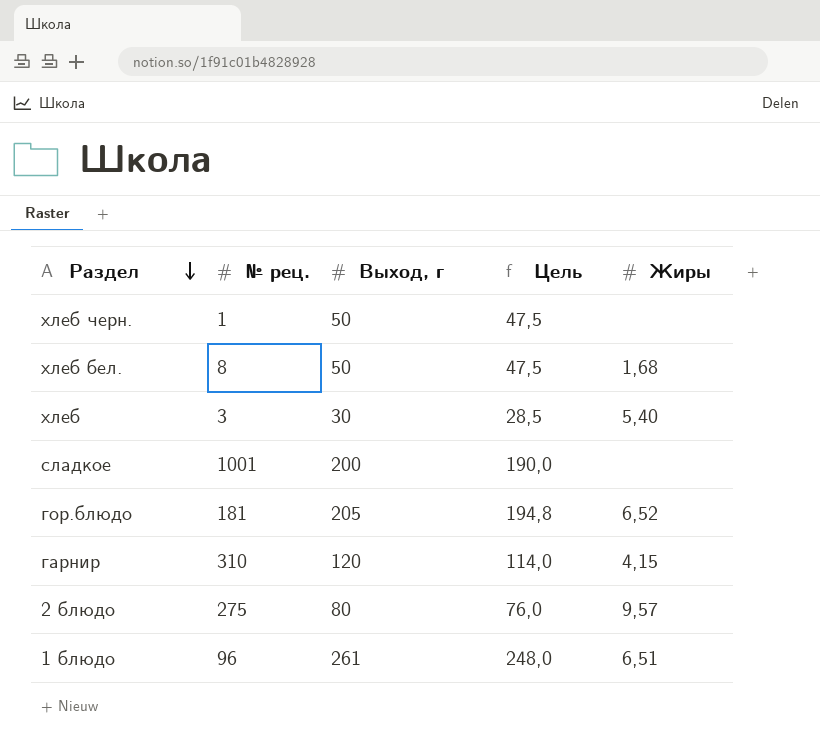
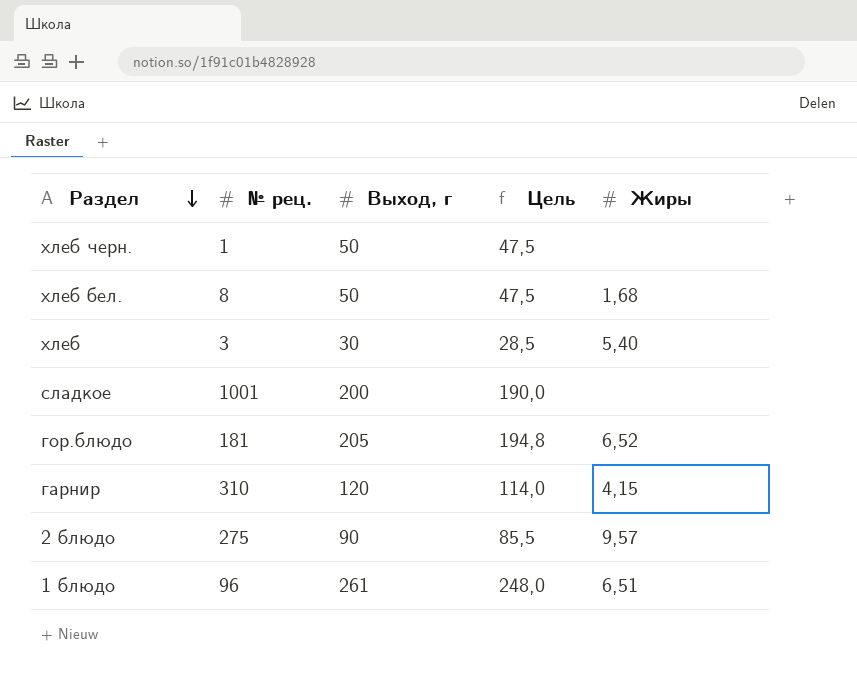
2 блюдо | Выход, г: 80 -> 90
2 блюдо | Цель: 76,0 -> 85,5

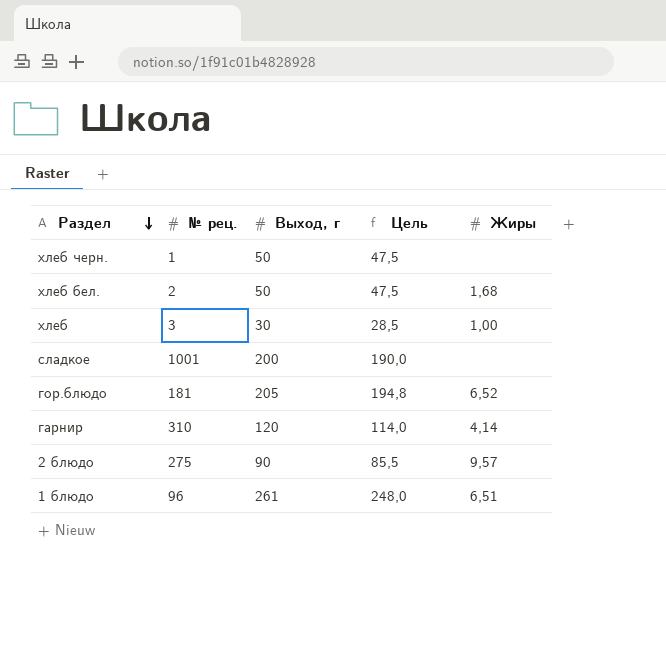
хлеб бел. | № рец.: 8 -> 2
хлеб | Жиры: 5,40 -> 1,00
гарнир | Жиры: 4,15 -> 4,14

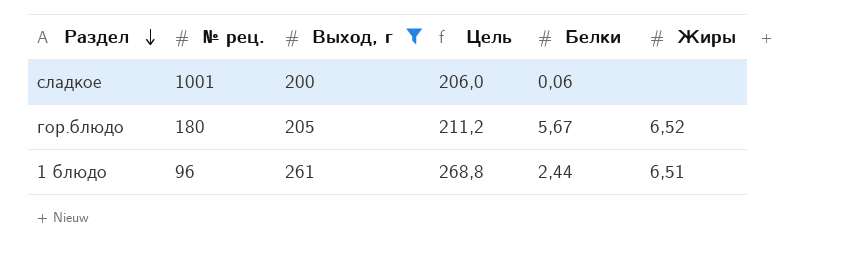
filter: none -> Выход, г >= 200
column Цель | formula: [Выход, г] * 0,95 -> [Выход, г] * 1,03
column Белки | position: none -> 5
гор.блюдо | № рец.: 181 -> 180

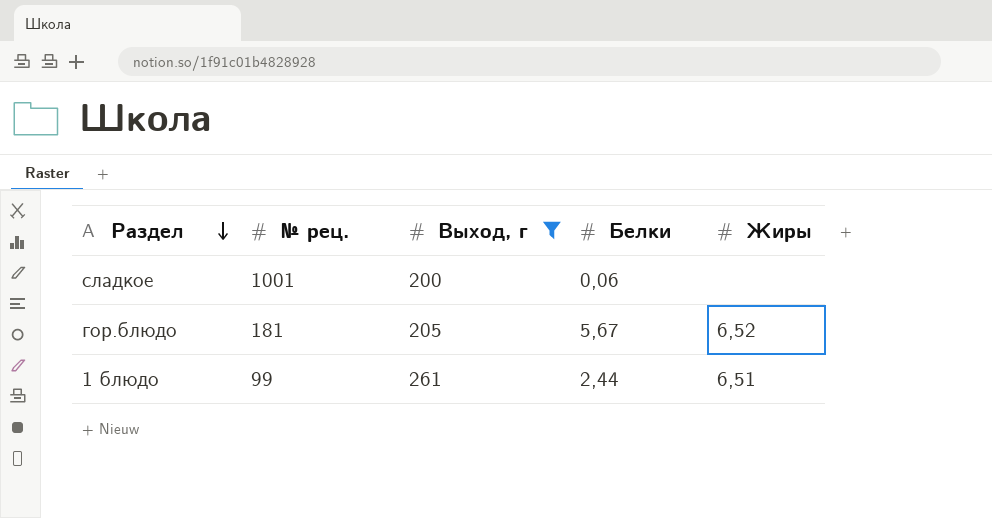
column Цель | formula: [Выход, г] * 1,03 -> none
гор.блюдо | № рец.: 180 -> 181
1 блюдо | № рец.: 96 -> 99

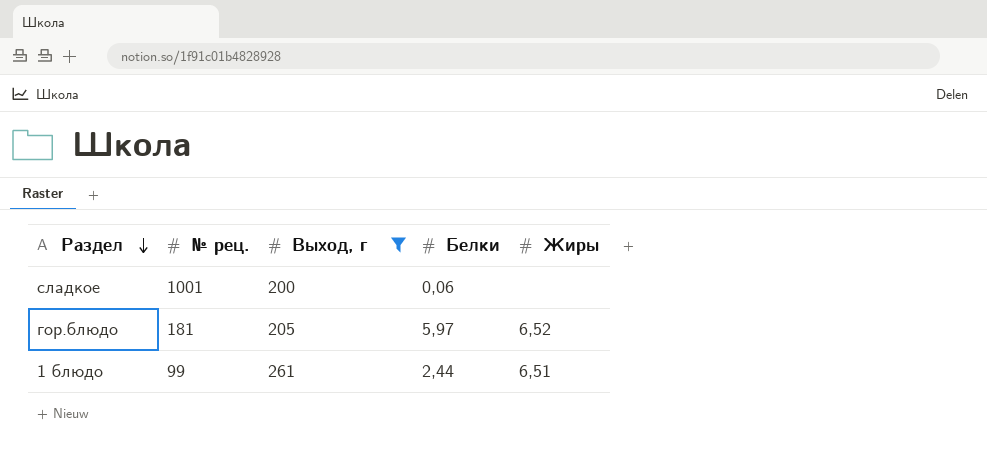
гор.блюдо | Белки: 5,67 -> 5,97

